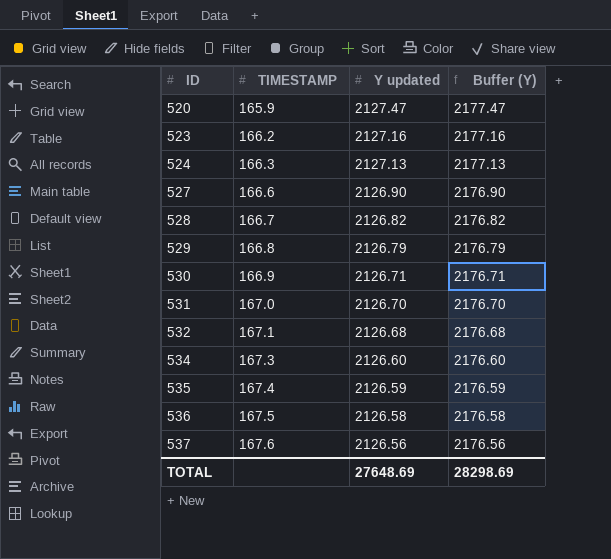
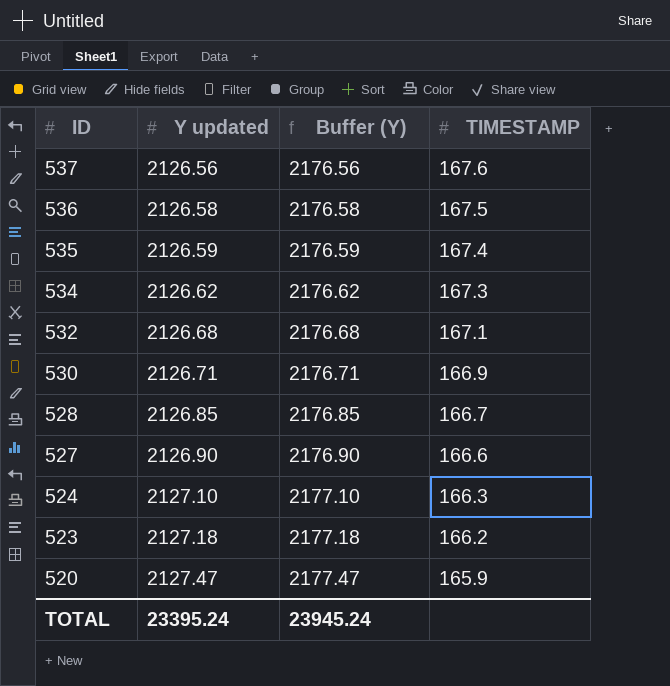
row order: ID ascending -> ID descending
column TIMESTAMP | position: 2 -> 4
row 529: 166.8 | 2126.79 | 2176.79 -> none
row 531: 167.0 | 2126.70 | 2176.70 -> none
534 | Y updated: 2126.60 -> 2126.62
534 | Buffer (Y): 2176.60 -> 2176.62
528 | Y updated: 2126.82 -> 2126.85
528 | Buffer (Y): 2176.82 -> 2176.85
524 | Y updated: 2127.13 -> 2127.10
524 | Buffer (Y): 2177.13 -> 2177.10
523 | Y updated: 2127.16 -> 2127.18
523 | Buffer (Y): 2177.16 -> 2177.18
TOTAL | Y updated: 27648.69 -> 23395.24
TOTAL | Buffer (Y): 28298.69 -> 23945.24

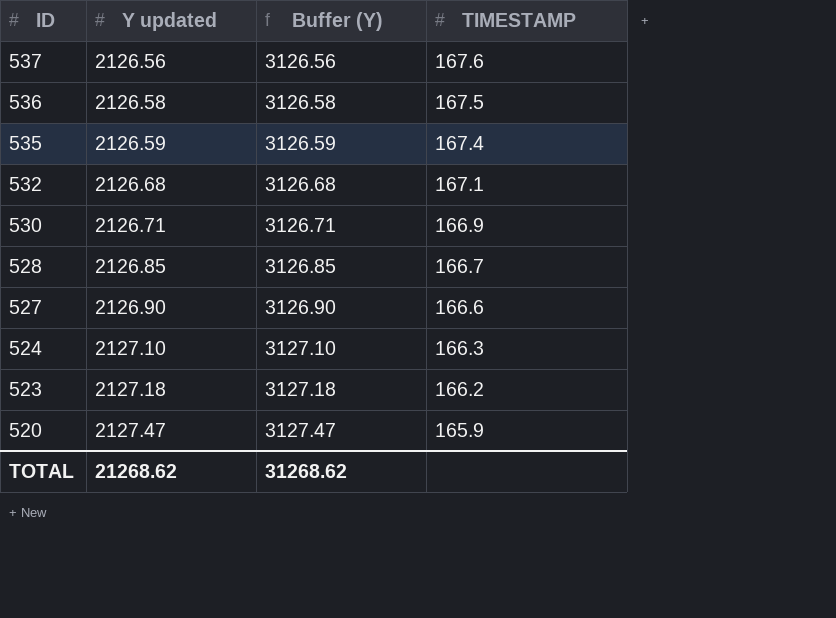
column Buffer (Y) | formula: [Y updated] + 50 -> [Y updated] + 1000
row 534: 2126.62 | 2176.62 | 167.3 -> none
TOTAL | Y updated: 23395.24 -> 21268.62
TOTAL | Buffer (Y): 23945.24 -> 31268.62

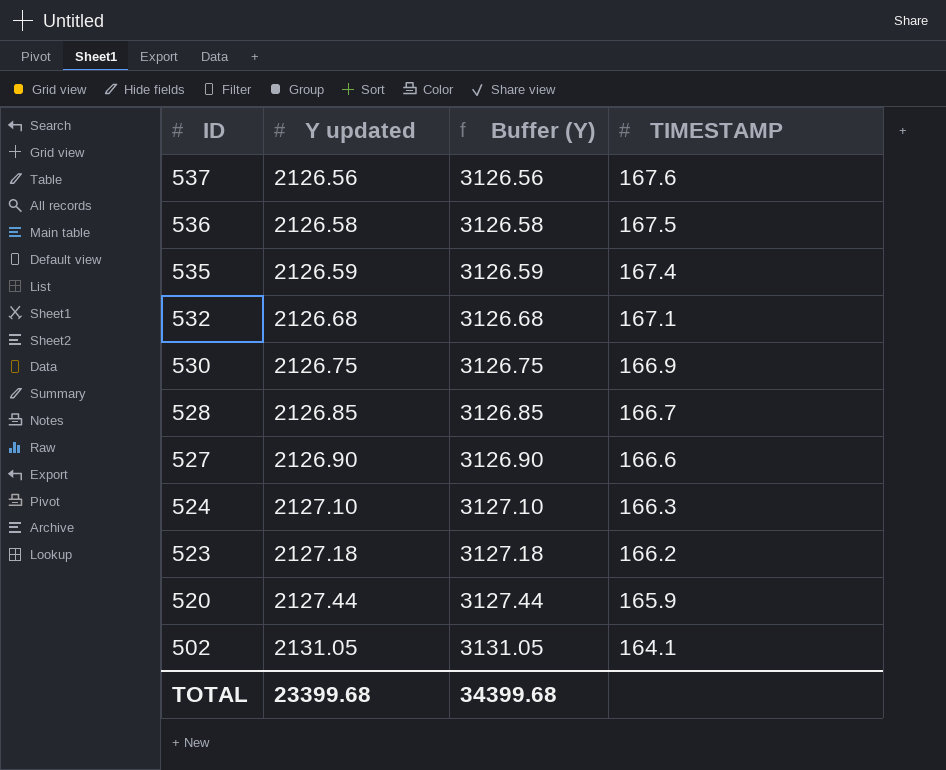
530 | Y updated: 2126.71 -> 2126.75
530 | Buffer (Y): 3126.71 -> 3126.75
520 | Y updated: 2127.47 -> 2127.44
520 | Buffer (Y): 3127.47 -> 3127.44
row 502: none -> 2131.05 | 3131.05 | 164.1
TOTAL | Y updated: 21268.62 -> 23399.68
TOTAL | Buffer (Y): 31268.62 -> 34399.68

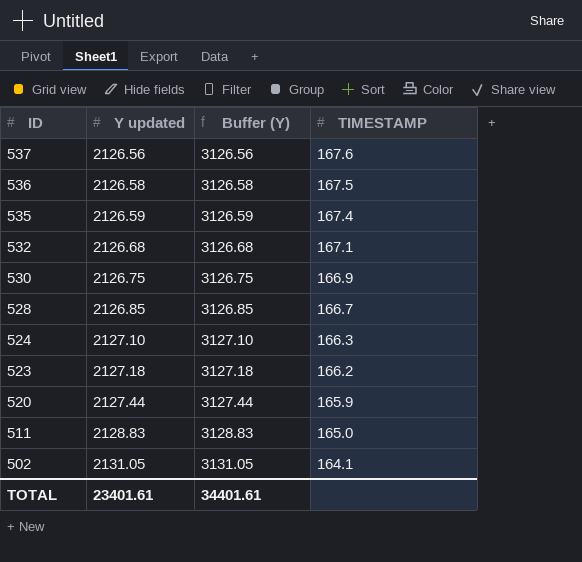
row 527: 2126.90 | 3126.90 | 166.6 -> none
row 511: none -> 2128.83 | 3128.83 | 165.0
TOTAL | Y updated: 23399.68 -> 23401.61
TOTAL | Buffer (Y): 34399.68 -> 34401.61

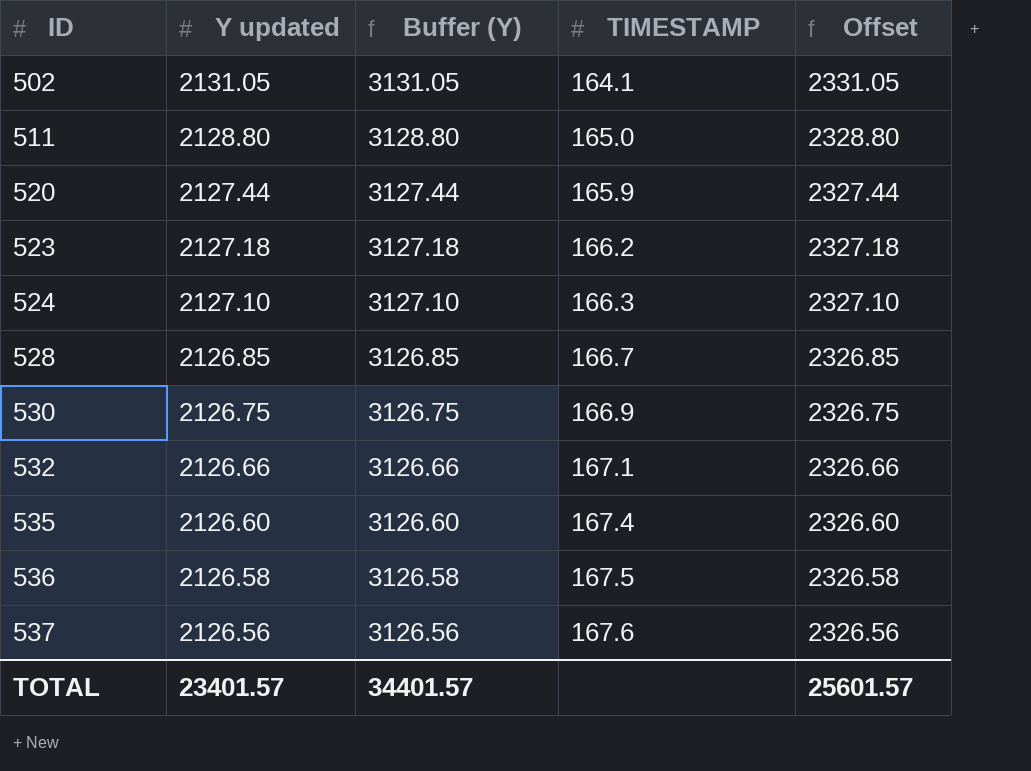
row order: ID descending -> ID ascending
column Offset | formula: none -> [Y updated] + 200
511 | Y updated: 2128.83 -> 2128.80
511 | Buffer (Y): 3128.83 -> 3128.80
532 | Y updated: 2126.68 -> 2126.66
532 | Buffer (Y): 3126.68 -> 3126.66
535 | Y updated: 2126.59 -> 2126.60
535 | Buffer (Y): 3126.59 -> 3126.60
TOTAL | Y updated: 23401.61 -> 23401.57
TOTAL | Buffer (Y): 34401.61 -> 34401.57

